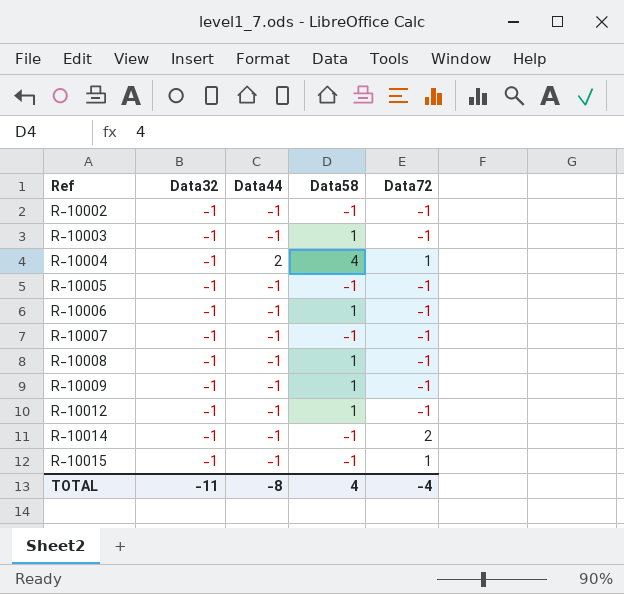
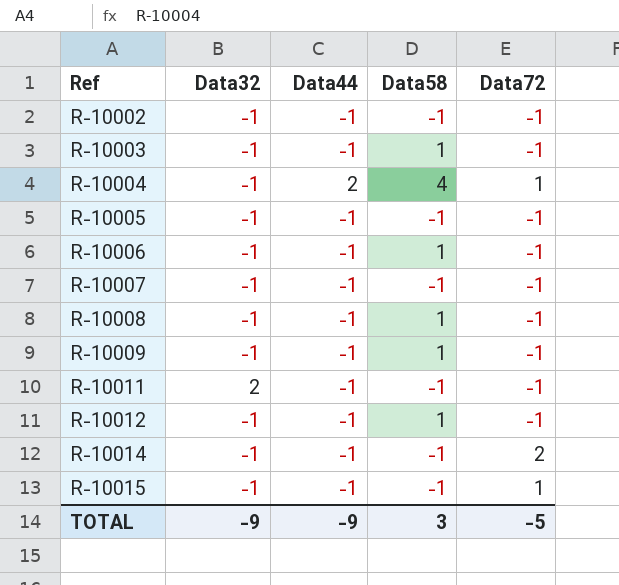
row R-10011: none -> 2 | -1 | -1 | -1
TOTAL | Data32: -11 -> -9
TOTAL | Data44: -8 -> -9
TOTAL | Data58: 4 -> 3
TOTAL | Data72: -4 -> -5

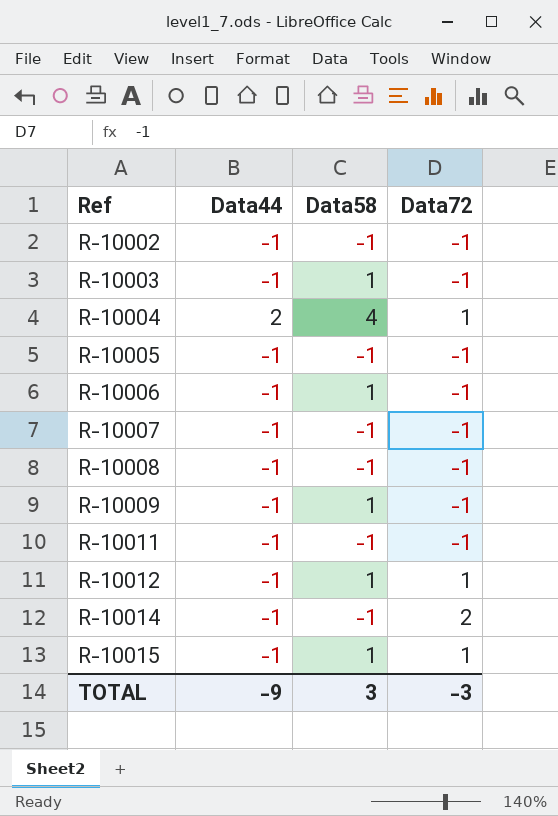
column Data32 | position: 2 -> none
R-10008 | Data58: 1 -> -1
R-10012 | Data72: -1 -> 1
R-10015 | Data58: -1 -> 1
TOTAL | Data72: -5 -> -3

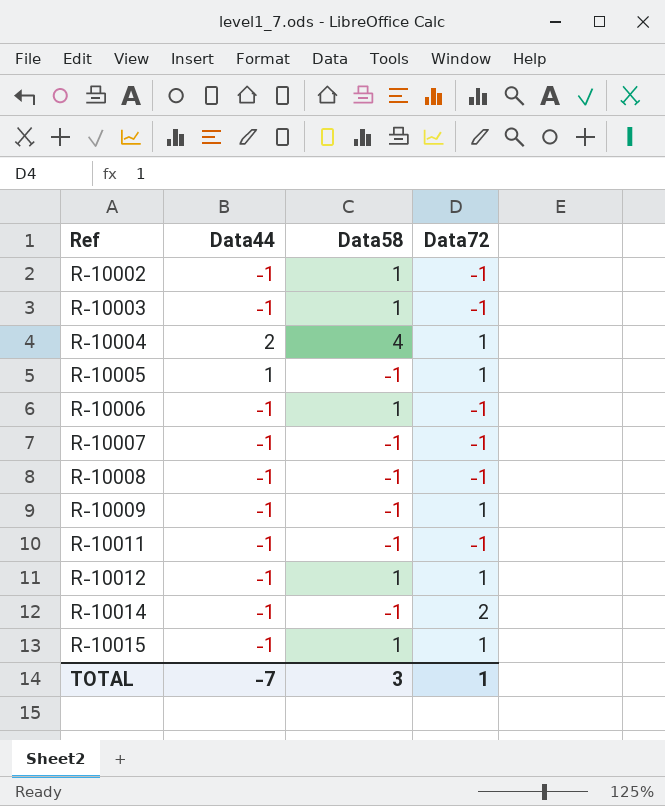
R-10002 | Data58: -1 -> 1
R-10005 | Data44: -1 -> 1
R-10005 | Data72: -1 -> 1
R-10009 | Data58: 1 -> -1
R-10009 | Data72: -1 -> 1
TOTAL | Data44: -9 -> -7
TOTAL | Data72: -3 -> 1

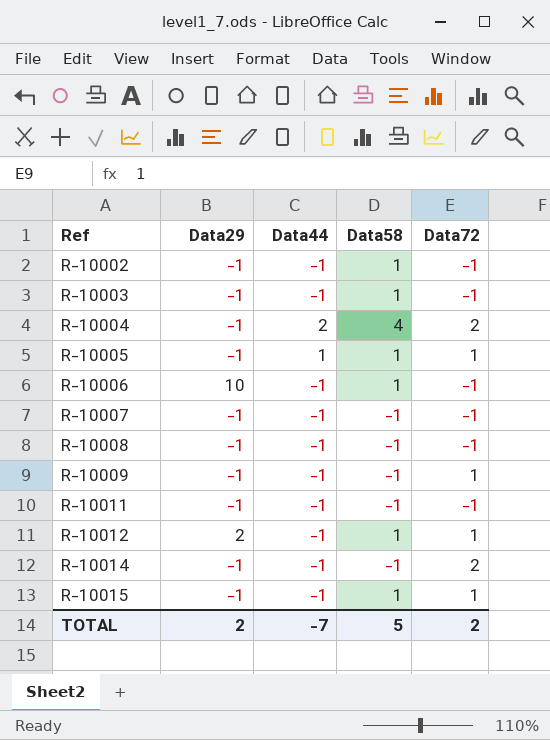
column Data29 | position: none -> 2
R-10004 | Data72: 1 -> 2
R-10005 | Data58: -1 -> 1
TOTAL | Data58: 3 -> 5
TOTAL | Data72: 1 -> 2

